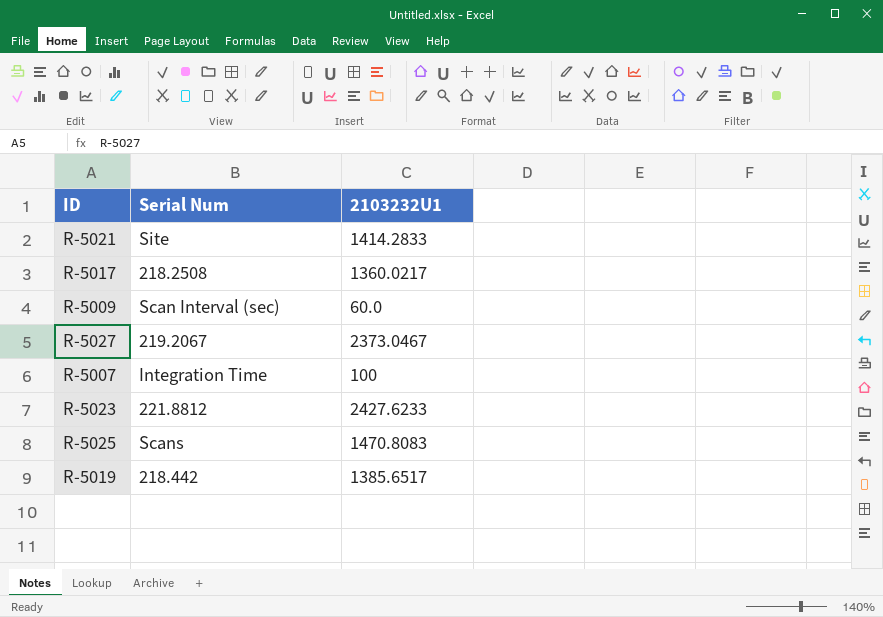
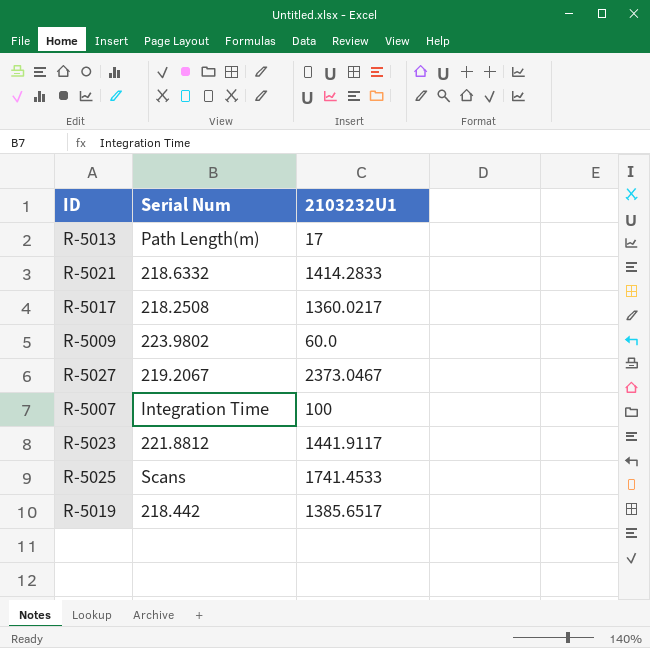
row R-5013: none -> Path Length(m) | 17
R-5021 | Serial Num: Site -> 218.6332
R-5009 | Serial Num: Scan Interval (sec) -> 223.9802
R-5023 | 2103232U1: 2427.6233 -> 1441.9117
R-5025 | 2103232U1: 1470.8083 -> 1741.4533

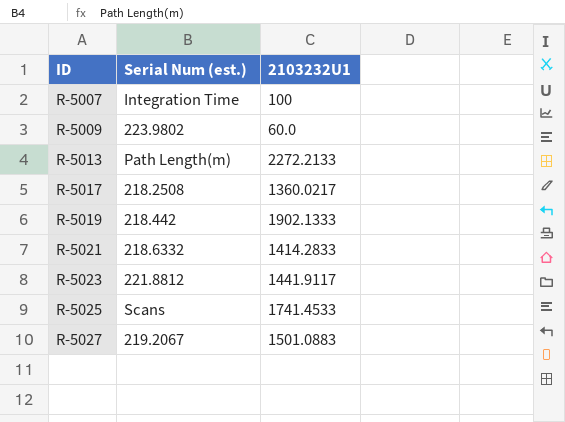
row order: none -> ID ascending
column name: Serial Num -> Serial Num (est.)
R-5013 | 2103232U1: 17 -> 2272.2133
R-5019 | 2103232U1: 1385.6517 -> 1902.1333
R-5027 | 2103232U1: 2373.0467 -> 1501.0883

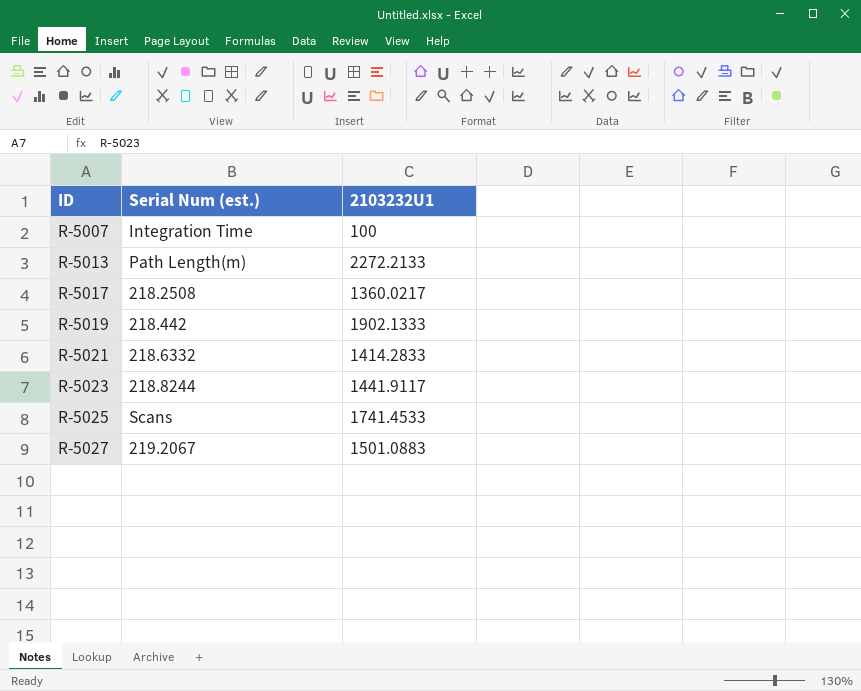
row R-5009: 223.9802 | 60.0 -> none
R-5023 | Serial Num (est.): 221.8812 -> 218.8244

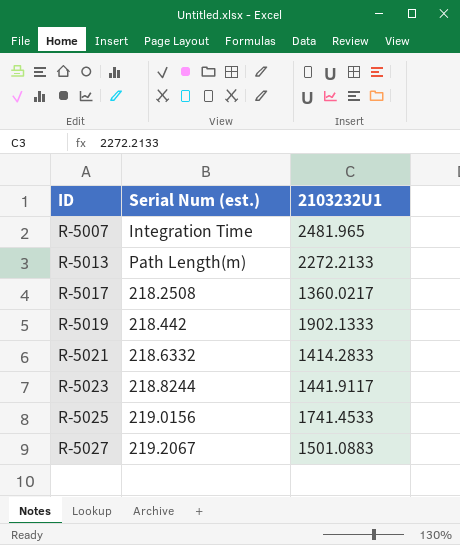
R-5007 | 2103232U1: 100 -> 2481.965
R-5025 | Serial Num (est.): Scans -> 219.0156

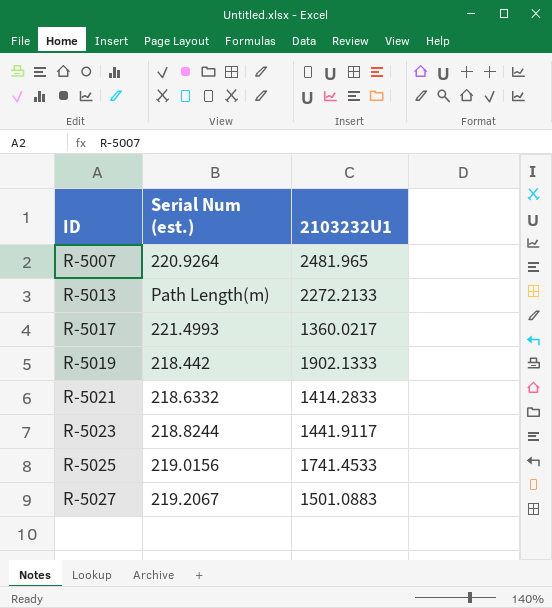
R-5007 | Serial Num (est.): Integration Time -> 220.9264
R-5017 | Serial Num (est.): 218.2508 -> 221.4993

